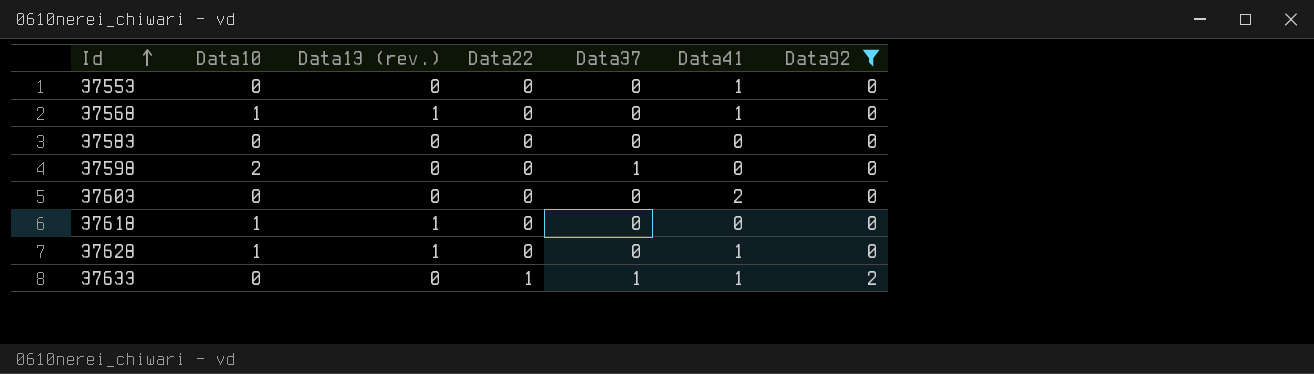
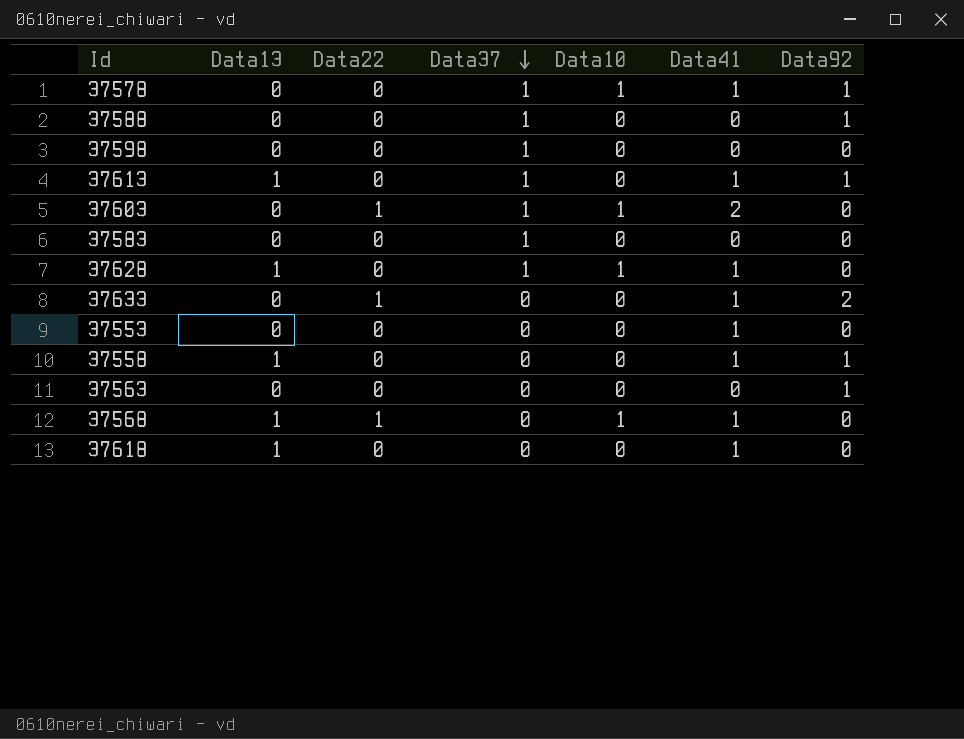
filter: Data92 != 1 -> none
row order: Id ascending -> Data37 descending
column name: Data13 (rev.) -> Data13
column Data10 | position: 2 -> 5
37598 | Data10: 2 -> 0
37603 | Data22: 0 -> 1
37603 | Data37: 0 -> 1
37603 | Data10: 0 -> 1
37583 | Data37: 0 -> 1
37628 | Data37: 0 -> 1
37633 | Data37: 1 -> 0
37568 | Data22: 0 -> 1
37618 | Data10: 1 -> 0
37618 | Data41: 0 -> 1

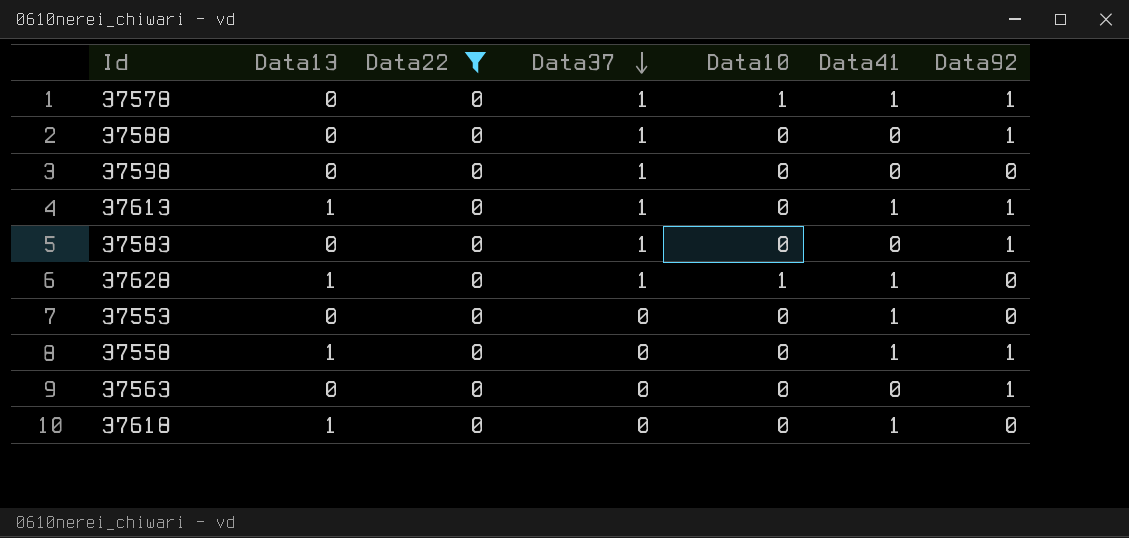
filter: none -> Data22 = 0
37583 | Data92: 0 -> 1

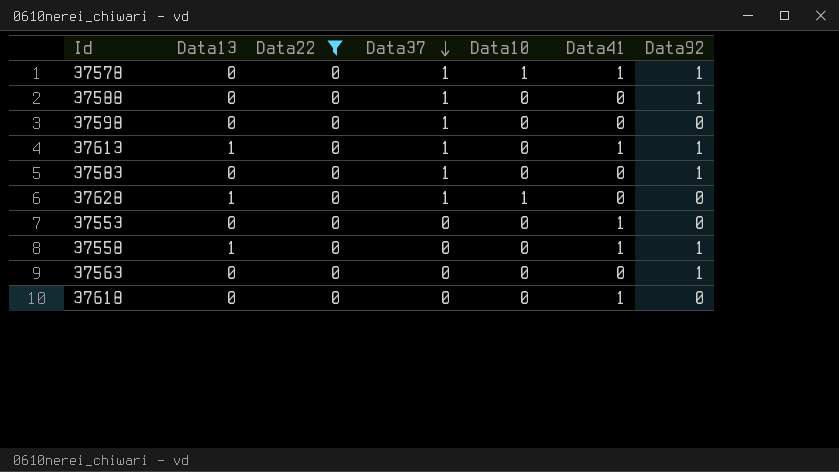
37628 | Data41: 1 -> 0
37618 | Data13: 1 -> 0

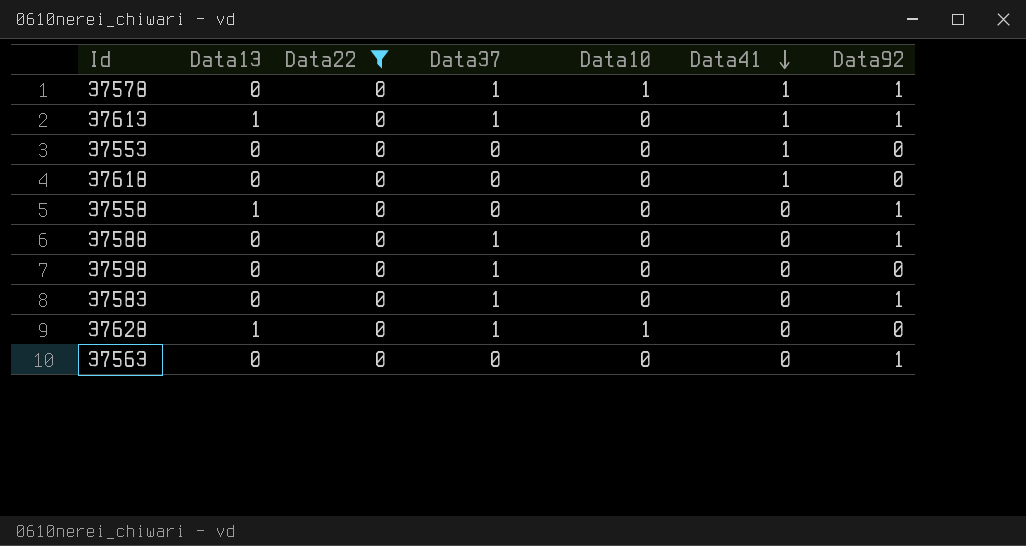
row order: Data37 descending -> Data41 descending
37558 | Data41: 1 -> 0

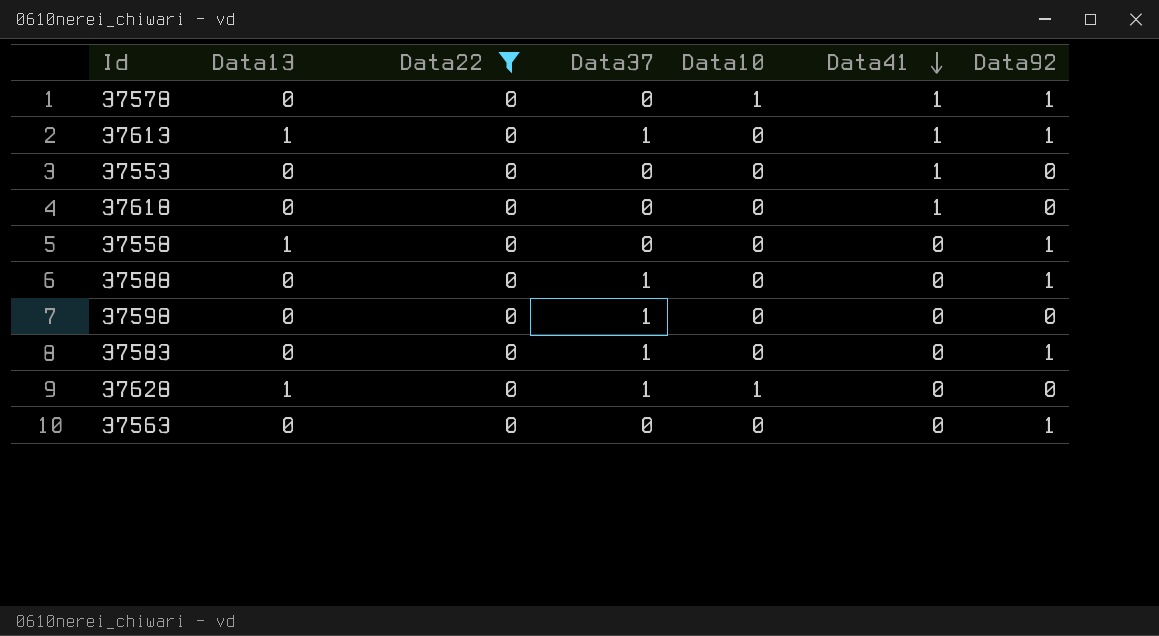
37578 | Data37: 1 -> 0

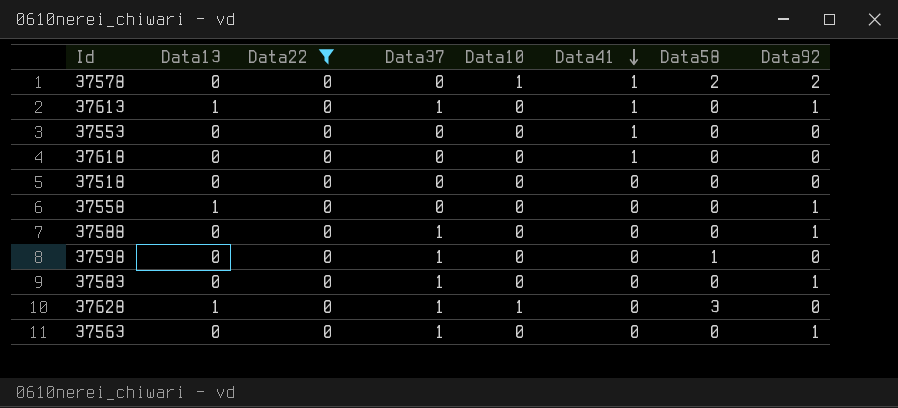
column Data58 | position: none -> 7
37578 | Data92: 1 -> 2
row 37518: none -> 0 | 0 | 0 | 0 | 0 | 0 | 0
37563 | Data37: 0 -> 1

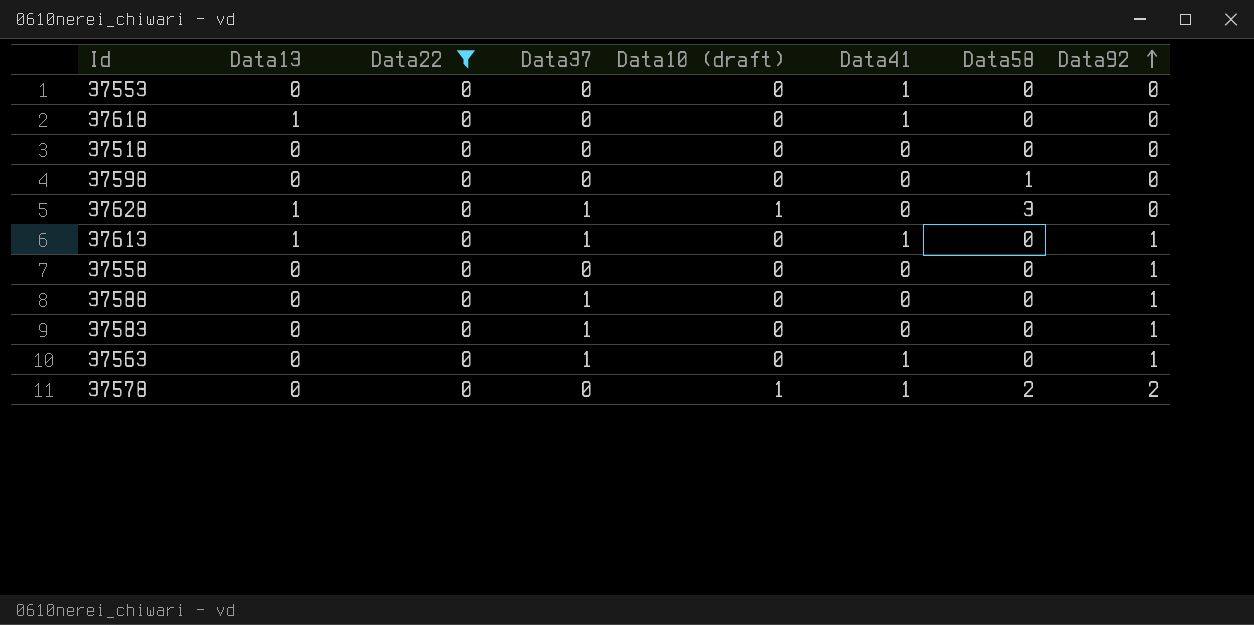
row order: Data41 descending -> Data92 ascending
column name: Data10 -> Data10 (draft)
37618 | Data13: 0 -> 1
37598 | Data37: 1 -> 0
37558 | Data13: 1 -> 0
37563 | Data41: 0 -> 1

